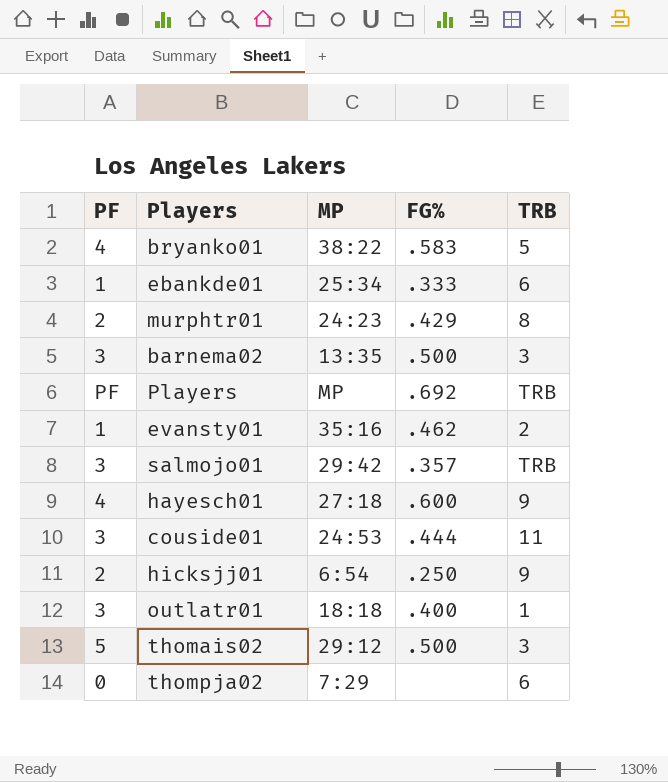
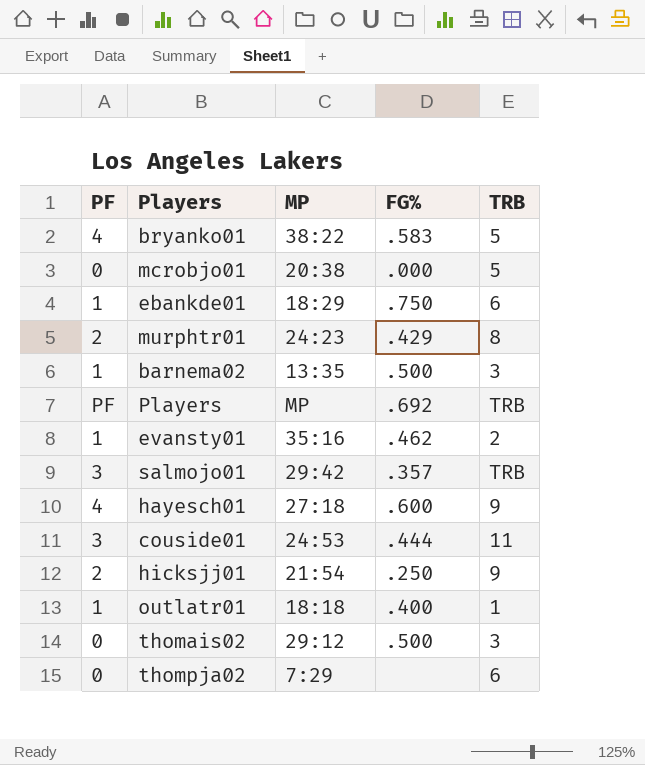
row mcrobjo01: none -> 0 | 20:38 | .000 | 5
ebankde01 | MP: 25:34 -> 18:29
ebankde01 | FG%: .333 -> .750
barnema02 | PF: 3 -> 1
hicksjj01 | MP: 6:54 -> 21:54
outlatr01 | PF: 3 -> 1
thomais02 | PF: 5 -> 0

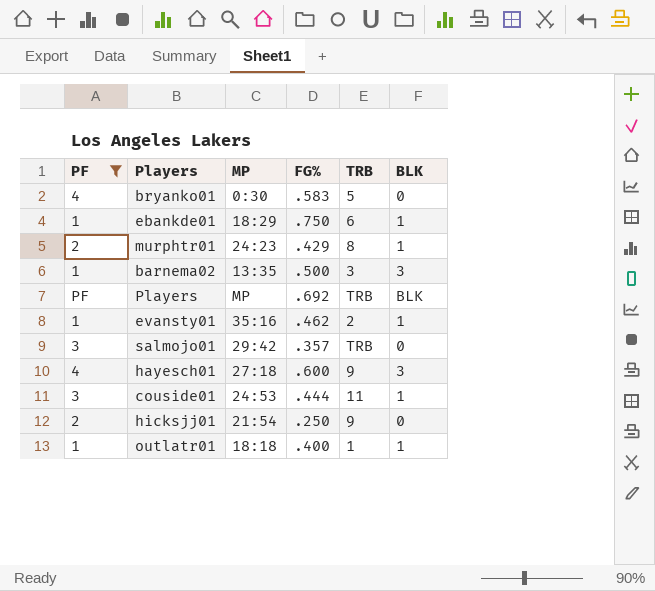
filter: none -> PF != 0
column BLK | position: none -> 6
bryanko01 | MP: 38:22 -> 0:30

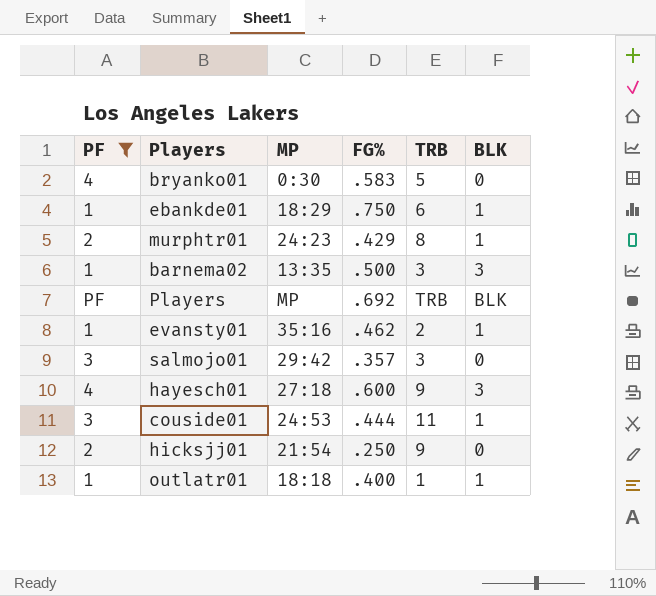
salmojo01 | TRB: TRB -> 3

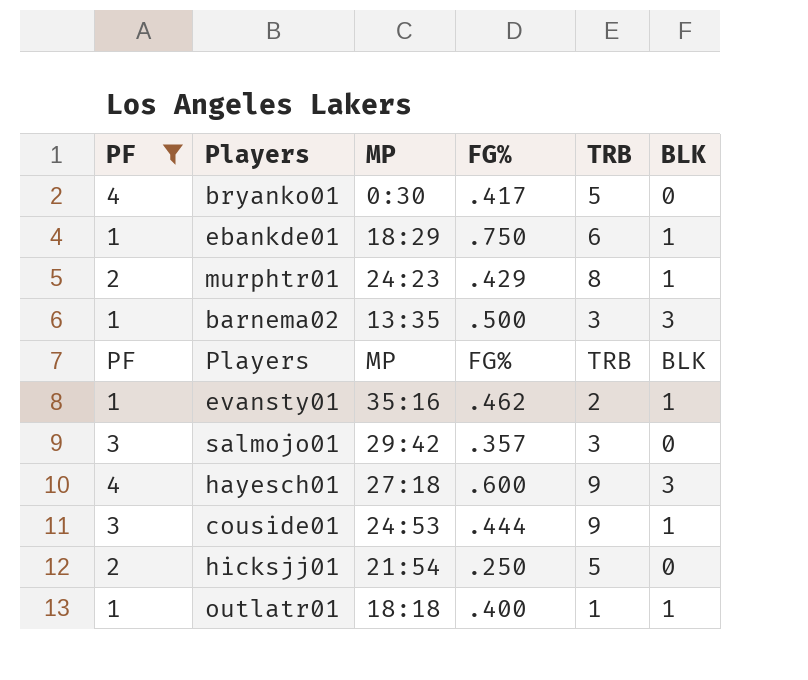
bryanko01 | FG%: .583 -> .417
Players | FG%: .692 -> FG%
couside01 | TRB: 11 -> 9
hicksjj01 | TRB: 9 -> 5

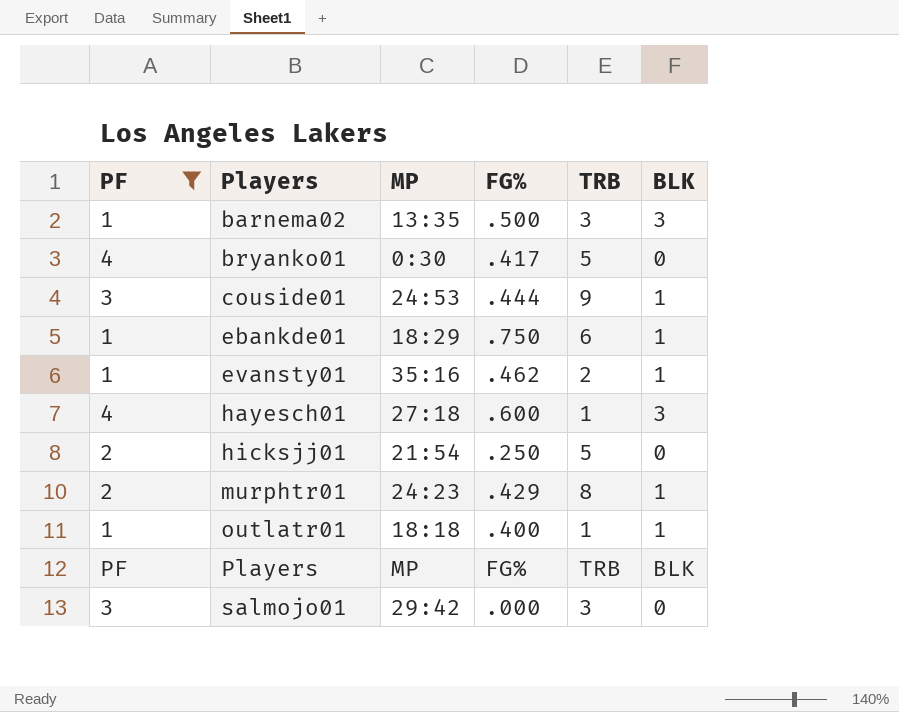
row order: none -> Players ascending
hayesch01 | TRB: 9 -> 1
salmojo01 | FG%: .357 -> .000

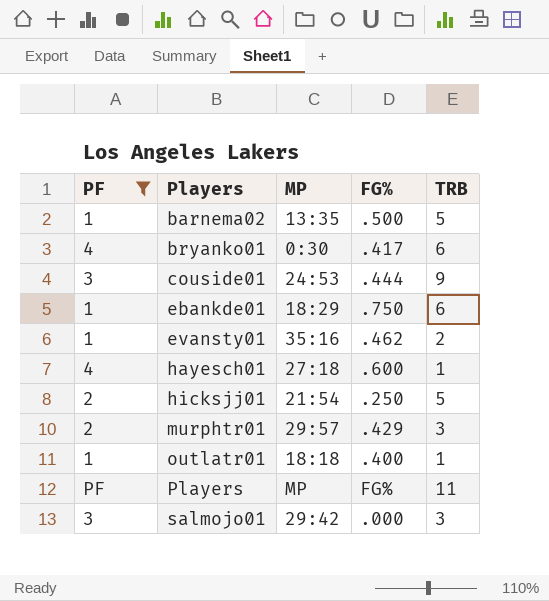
column BLK | position: 6 -> none
barnema02 | TRB: 3 -> 5
bryanko01 | TRB: 5 -> 6
murphtr01 | MP: 24:23 -> 29:57
murphtr01 | TRB: 8 -> 3
Players | TRB: TRB -> 11

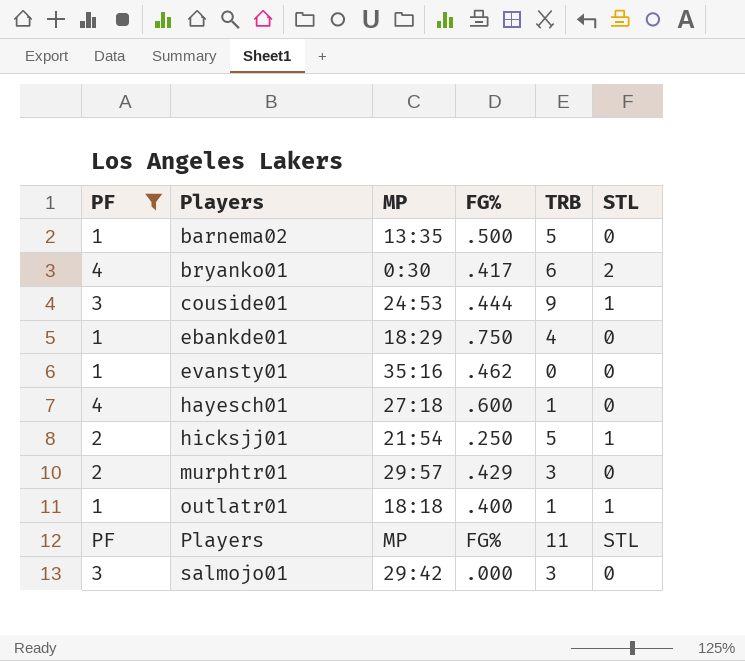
column STL | position: none -> 6
ebankde01 | TRB: 6 -> 4
evansty01 | TRB: 2 -> 0

